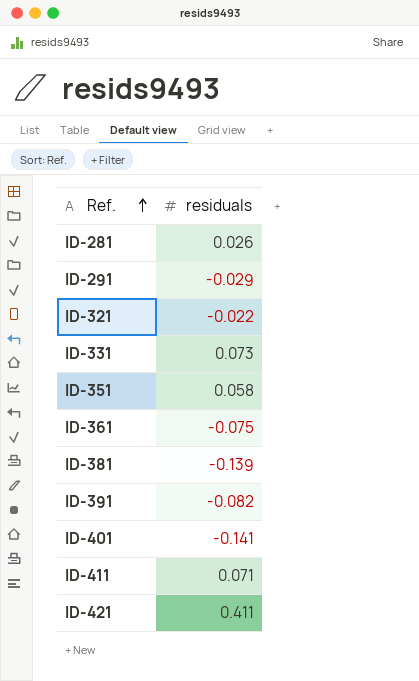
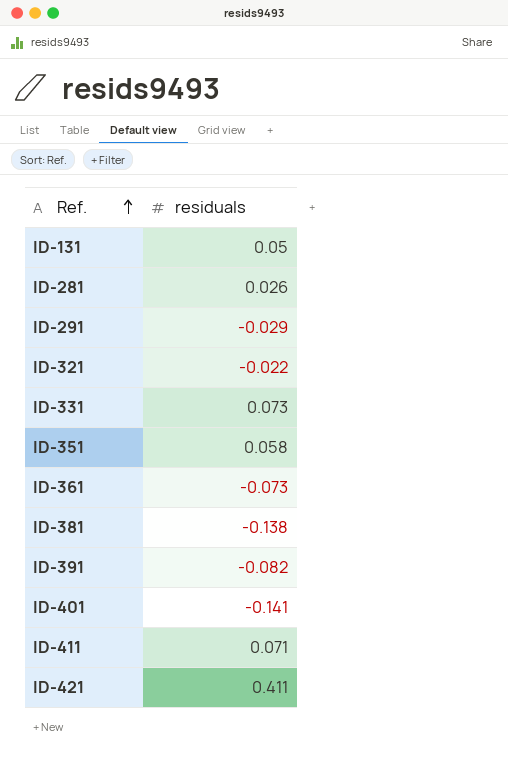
row ID-131: none -> 0.05
ID-361 | residuals: -0.075 -> -0.073
ID-381 | residuals: -0.139 -> -0.138

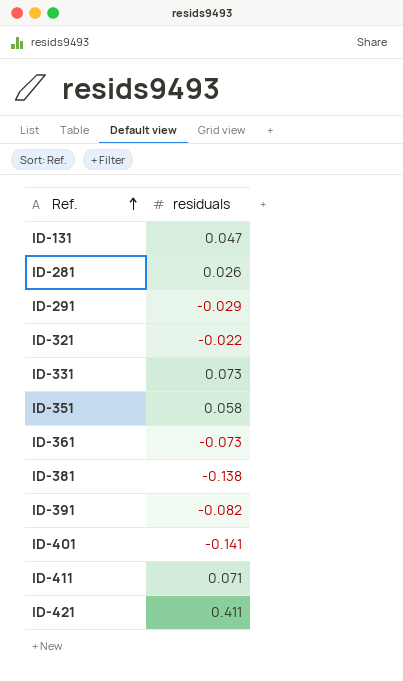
ID-131 | residuals: 0.05 -> 0.047

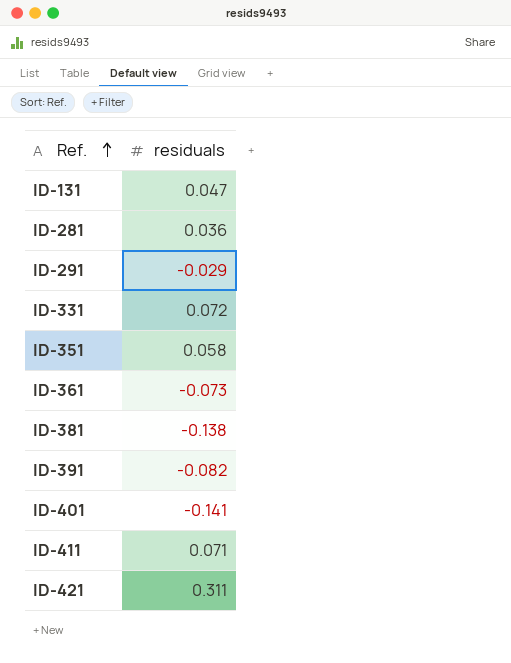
row ID-321: -0.022 -> none
ID-281 | residuals: 0.026 -> 0.036
ID-331 | residuals: 0.073 -> 0.072
ID-421 | residuals: 0.411 -> 0.311

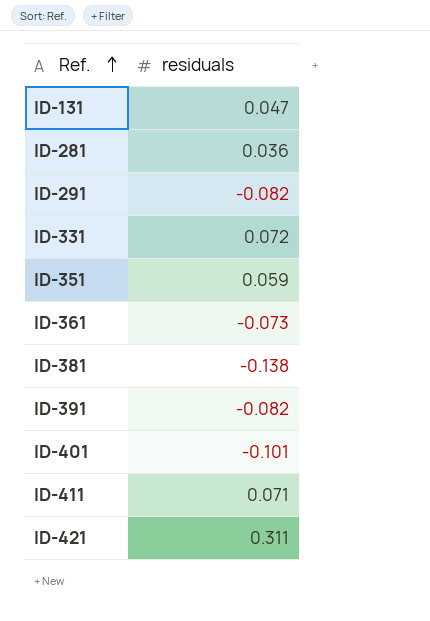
ID-291 | residuals: -0.029 -> -0.082
ID-351 | residuals: 0.058 -> 0.059
ID-401 | residuals: -0.141 -> -0.101

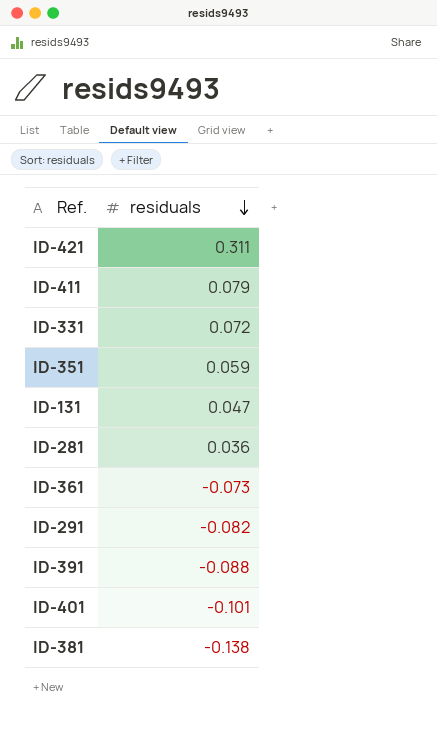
row order: Ref. ascending -> residuals descending
ID-411 | residuals: 0.071 -> 0.079
ID-391 | residuals: -0.082 -> -0.088

